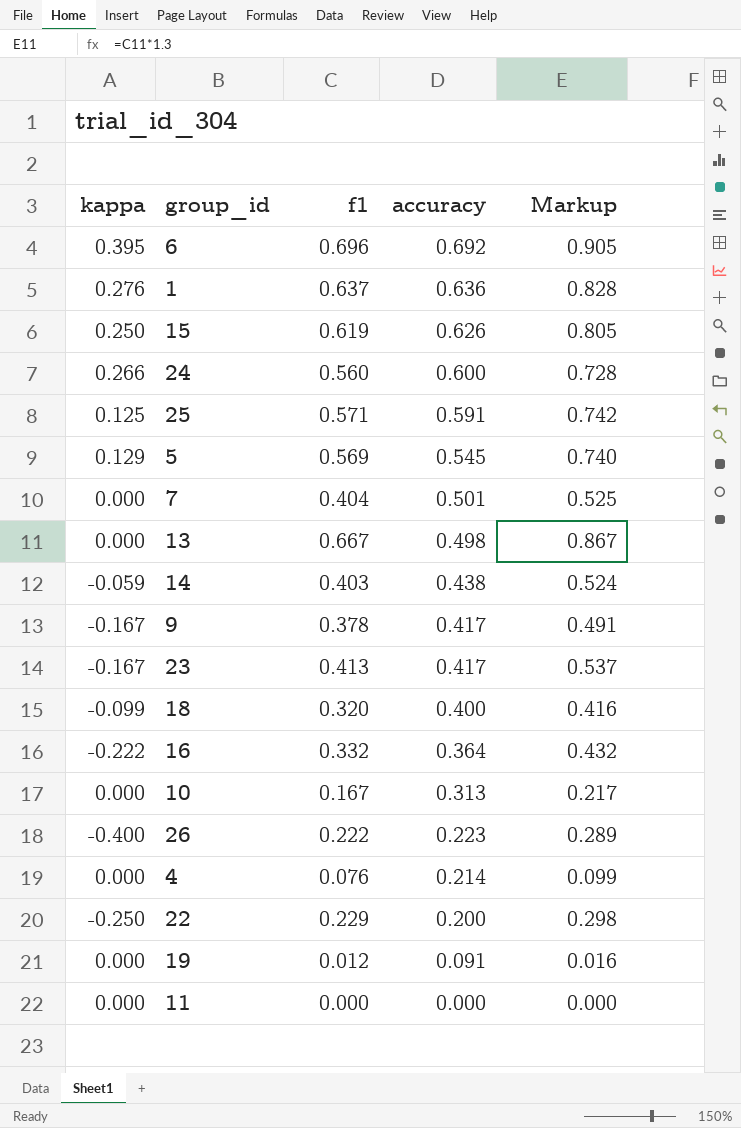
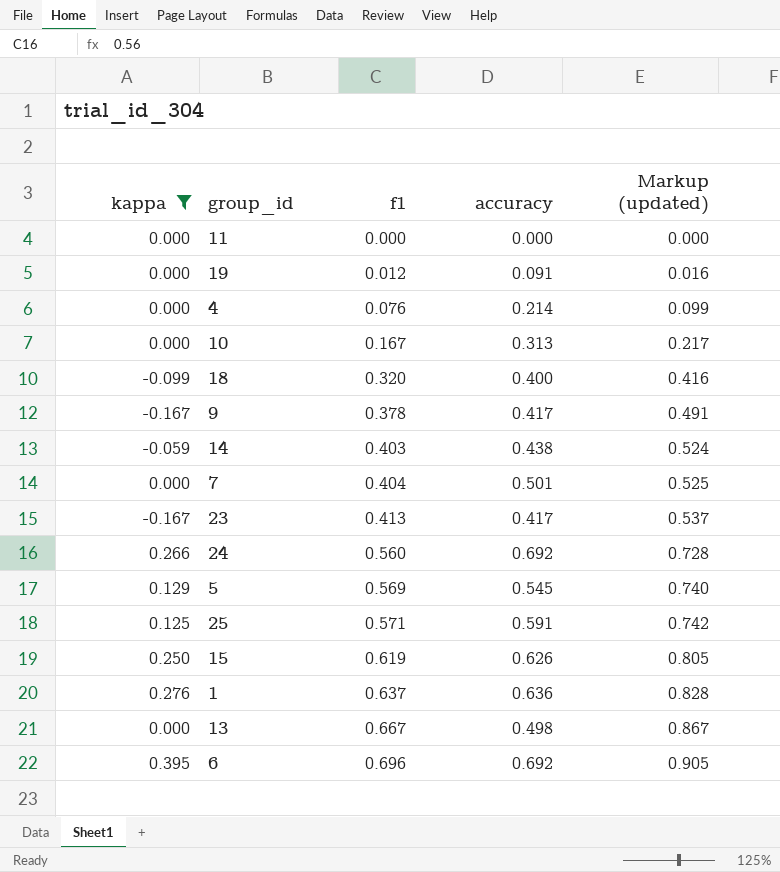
filter: none -> kappa >= -0.167
row order: accuracy descending -> f1 ascending
column name: Markup -> Markup (updated)
24 | accuracy: 0.600 -> 0.692

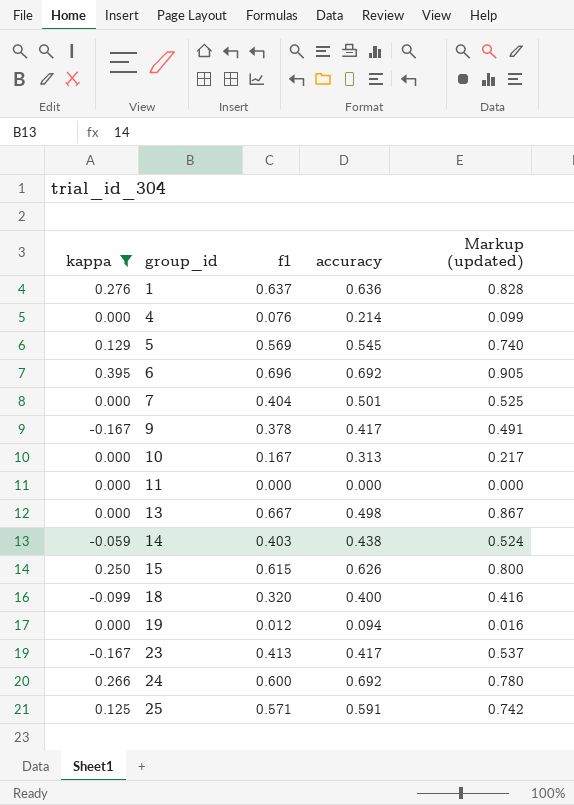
row order: f1 ascending -> group_id ascending
15 | f1: 0.619 -> 0.615
15 | Markup (updated): 0.805 -> 0.800
19 | accuracy: 0.091 -> 0.094
24 | f1: 0.560 -> 0.600
24 | Markup (updated): 0.728 -> 0.780

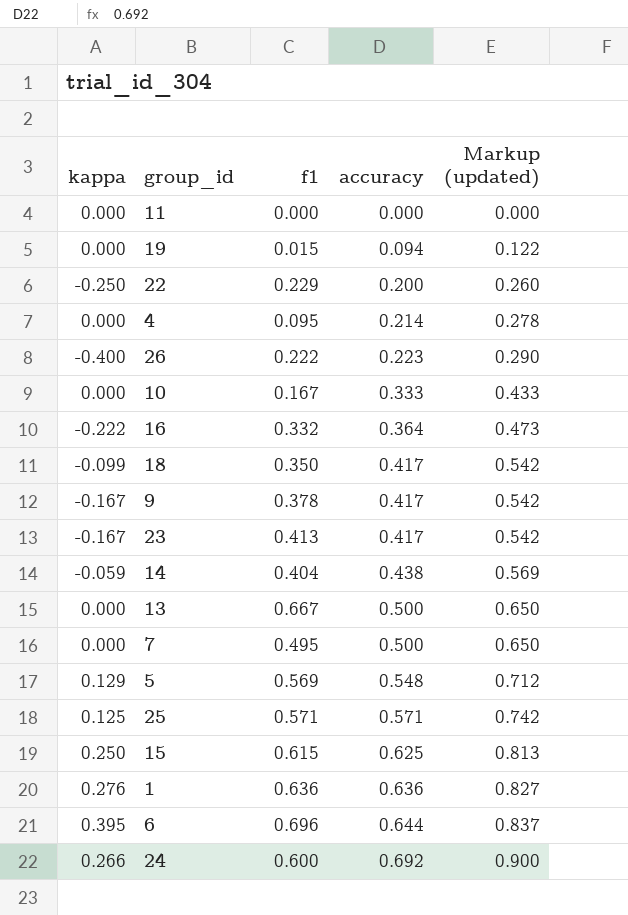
filter: kappa >= -0.167 -> none
row order: group_id ascending -> accuracy ascending
column Markup (updated) | formula: [f1] * 1.3 -> [accuracy] * 1.3
19 | f1: 0.012 -> 0.015
4 | f1: 0.076 -> 0.095
10 | accuracy: 0.313 -> 0.333
18 | f1: 0.320 -> 0.350
18 | accuracy: 0.400 -> 0.417
14 | f1: 0.403 -> 0.404
13 | accuracy: 0.498 -> 0.500
7 | f1: 0.404 -> 0.495
7 | accuracy: 0.501 -> 0.500
5 | accuracy: 0.545 -> 0.548
25 | accuracy: 0.591 -> 0.571
15 | accuracy: 0.626 -> 0.625
1 | f1: 0.637 -> 0.636
6 | accuracy: 0.692 -> 0.644

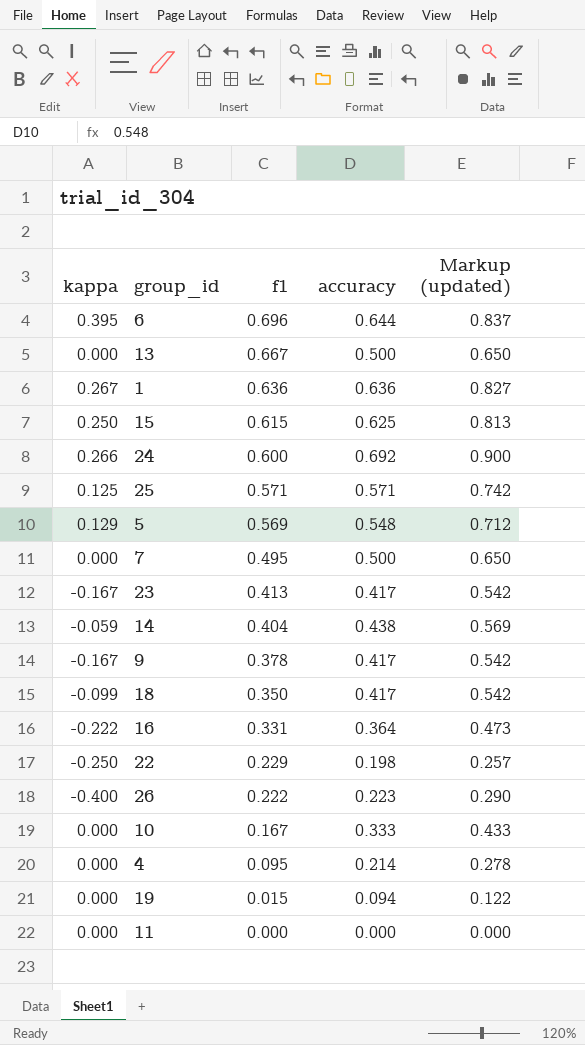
row order: accuracy ascending -> f1 descending
1 | kappa: 0.276 -> 0.267
16 | f1: 0.332 -> 0.331
22 | accuracy: 0.200 -> 0.198
22 | Markup (updated): 0.260 -> 0.257

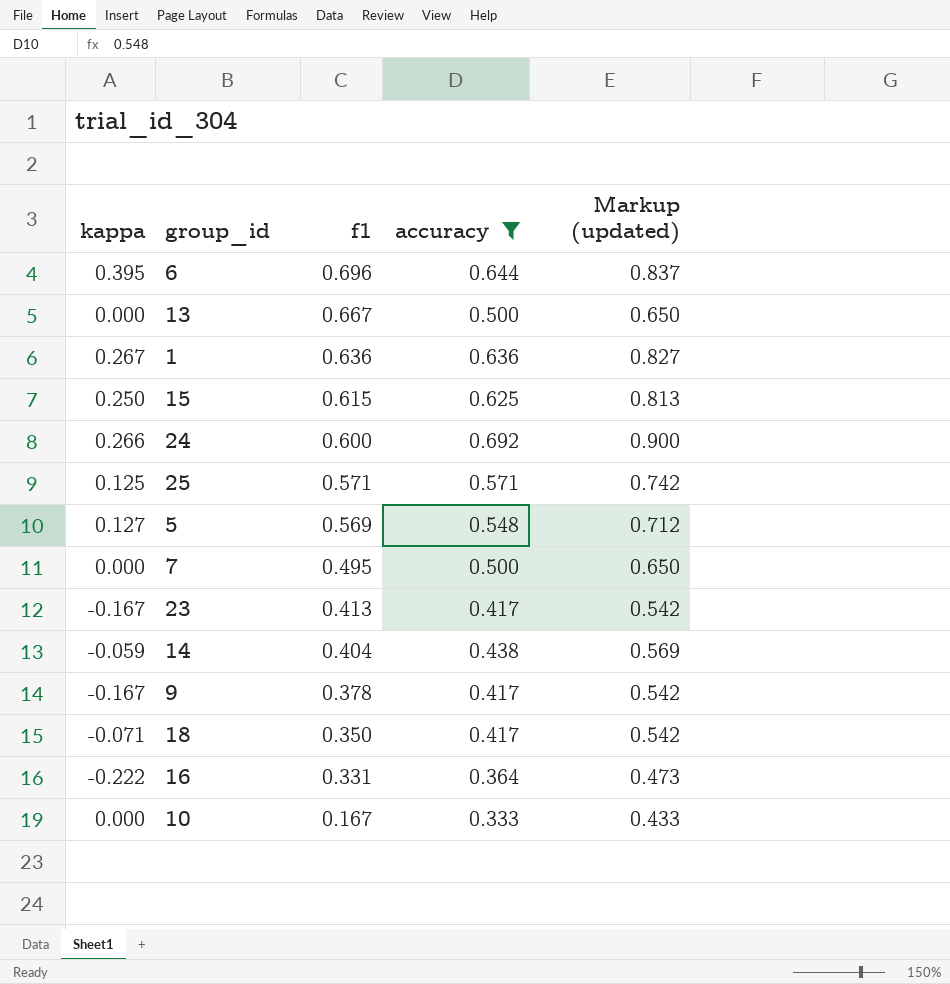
filter: none -> accuracy >= 0.333
5 | kappa: 0.129 -> 0.127
18 | kappa: -0.099 -> -0.071

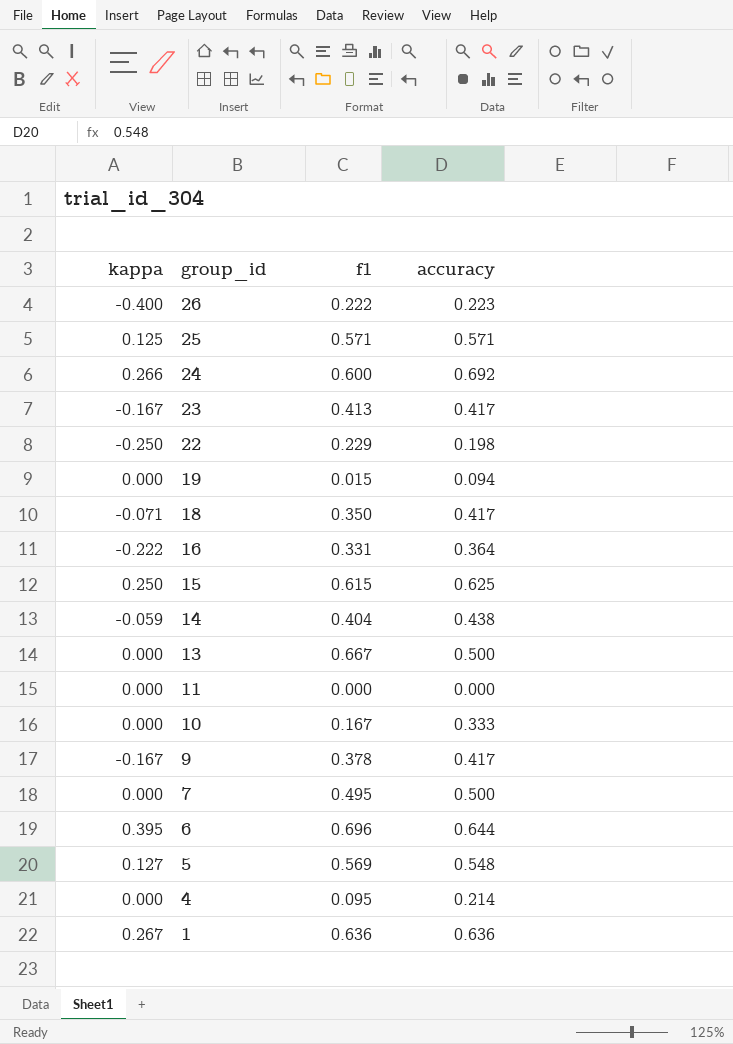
filter: accuracy >= 0.333 -> none
row order: f1 descending -> group_id descending
column Markup (updated) | formula: [accuracy] * 1.3 -> none

